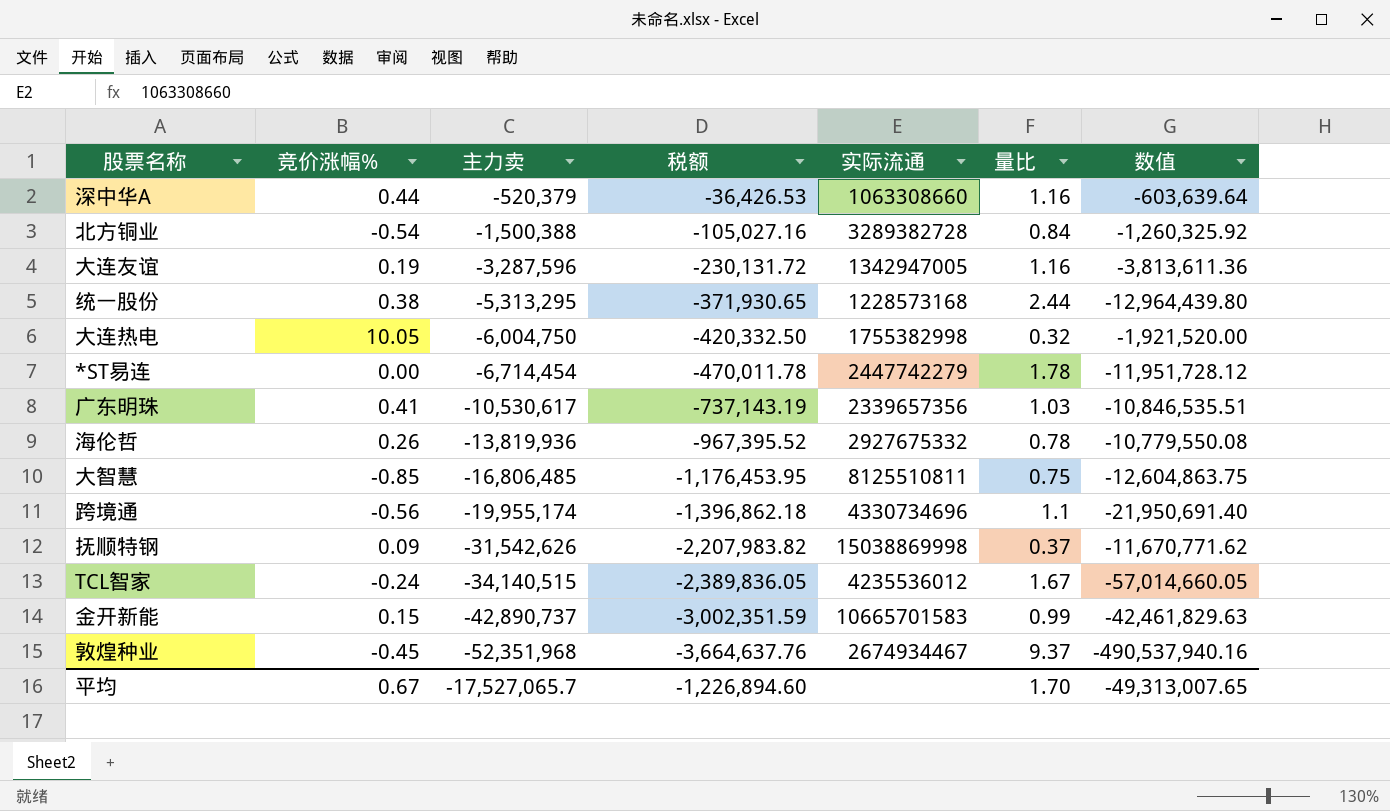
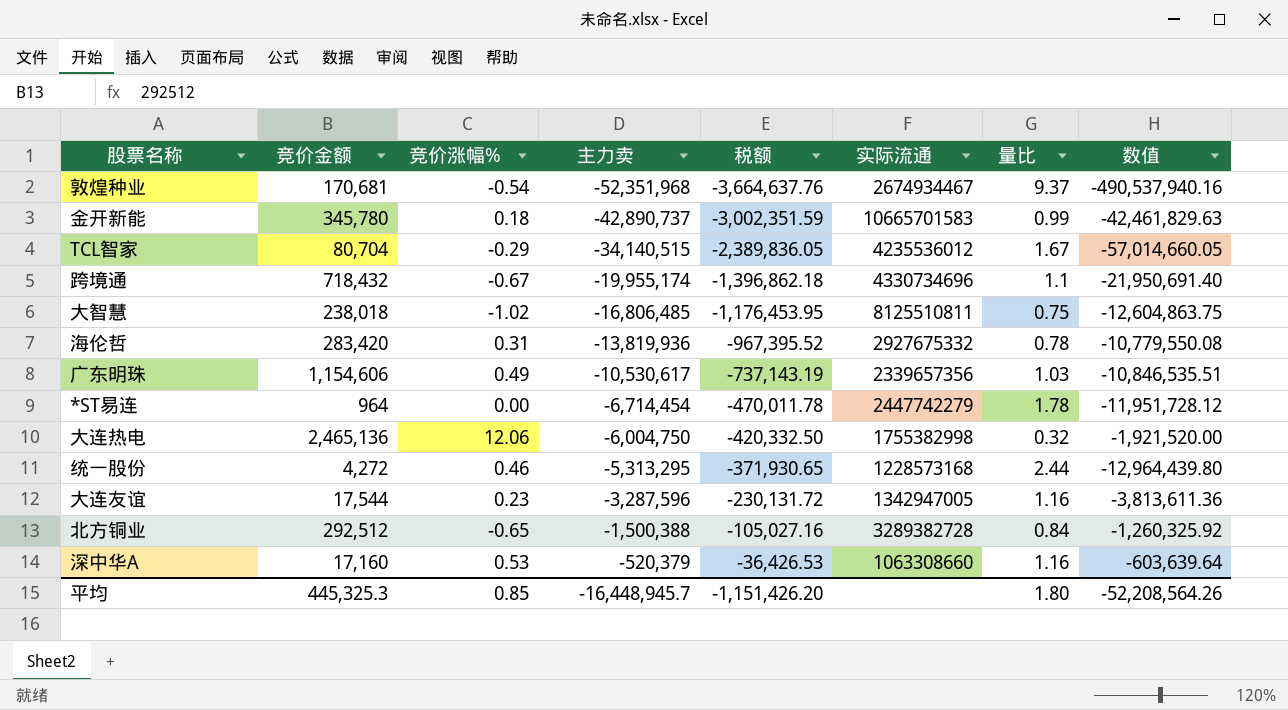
row order: 主力卖 descending -> 主力卖 ascending
column 竞价金额 | position: none -> 2
row 抚顺特钢: 0.09 | -31,542,626 | -2,207,983.82 | 15038869998 | 0.37 | -11,670,771.62 -> none
敦煌种业 | 竞价涨幅%: -0.45 -> -0.54
金开新能 | 竞价涨幅%: 0.15 -> 0.18
TCL智家 | 竞价涨幅%: -0.24 -> -0.29
跨境通 | 竞价涨幅%: -0.56 -> -0.67
大智慧 | 竞价涨幅%: -0.85 -> -1.02
海伦哲 | 竞价涨幅%: 0.26 -> 0.31
广东明珠 | 竞价涨幅%: 0.41 -> 0.49
大连热电 | 竞价涨幅%: 10.05 -> 12.06
统一股份 | 竞价涨幅%: 0.38 -> 0.46
大连友谊 | 竞价涨幅%: 0.19 -> 0.23
北方铜业 | 竞价涨幅%: -0.54 -> -0.65
深中华A | 竞价涨幅%: 0.44 -> 0.53
平均 | 竞价涨幅%: 0.67 -> 0.85
平均 | 主力卖: -17,527,065.7 -> -16,448,945.7
平均 | 税额: -1,226,894.60 -> -1,151,426.20
平均 | 量比: 1.70 -> 1.80
平均 | 数值: -49,313,007.65 -> -52,208,564.26

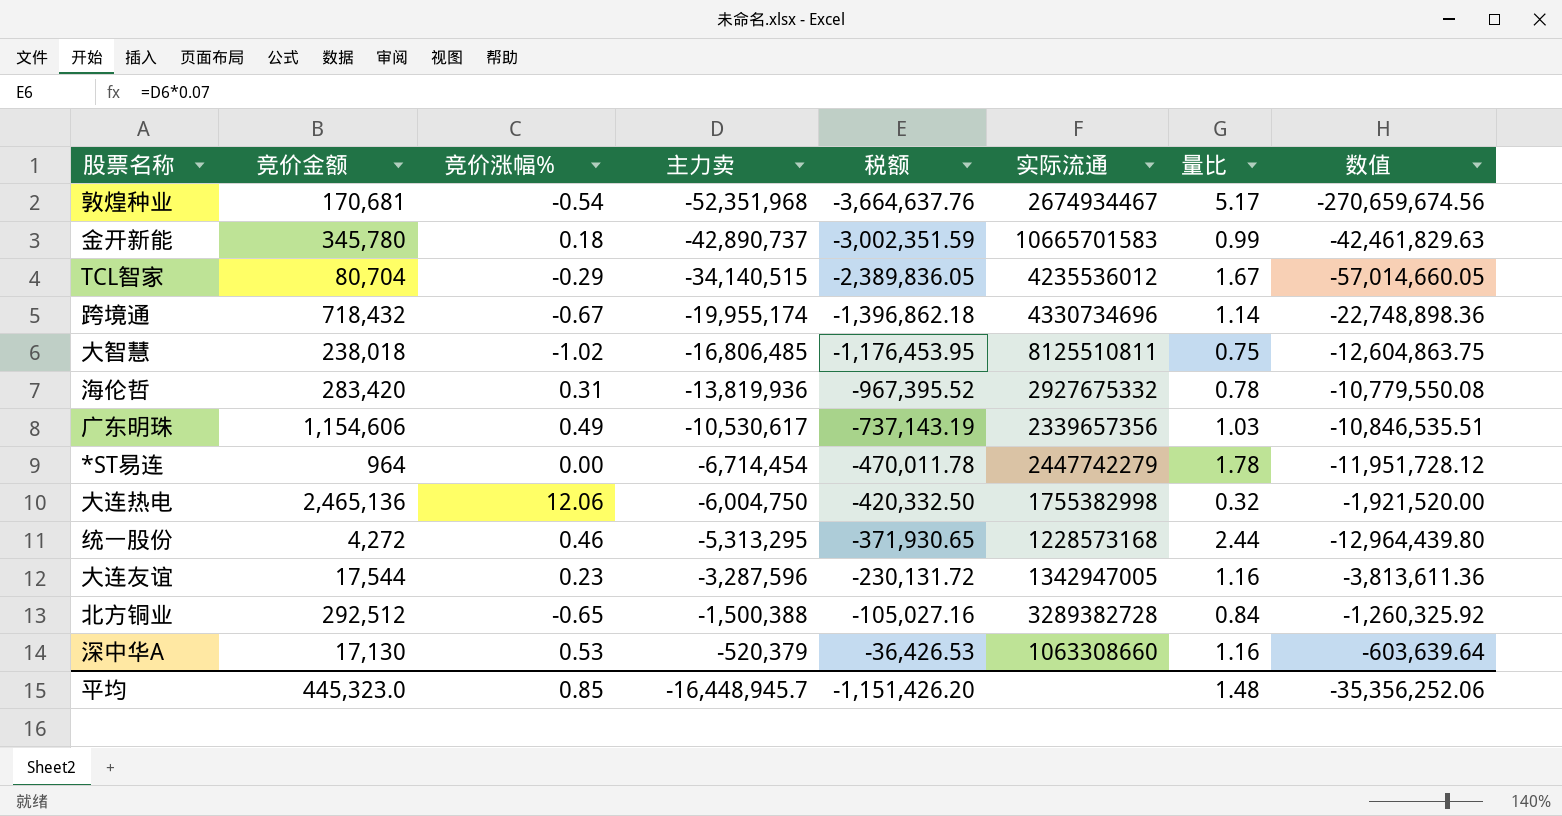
敦煌种业 | 量比: 9.37 -> 5.17
敦煌种业 | 数值: -490,537,940.16 -> -270,659,674.56
跨境通 | 量比: 1.1 -> 1.14
跨境通 | 数值: -21,950,691.40 -> -22,748,898.36
深中华A | 竞价金额: 17,160 -> 17,130
平均 | 竞价金额: 445,325.3 -> 445,323.0
平均 | 量比: 1.80 -> 1.48
平均 | 数值: -52,208,564.26 -> -35,356,252.06

